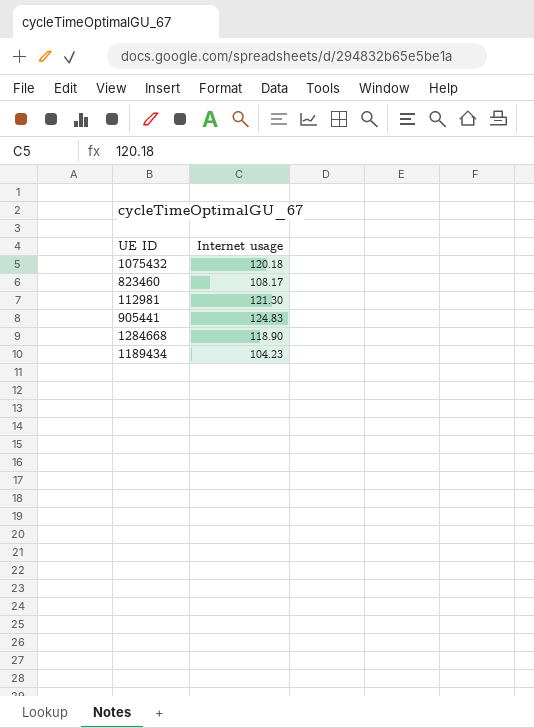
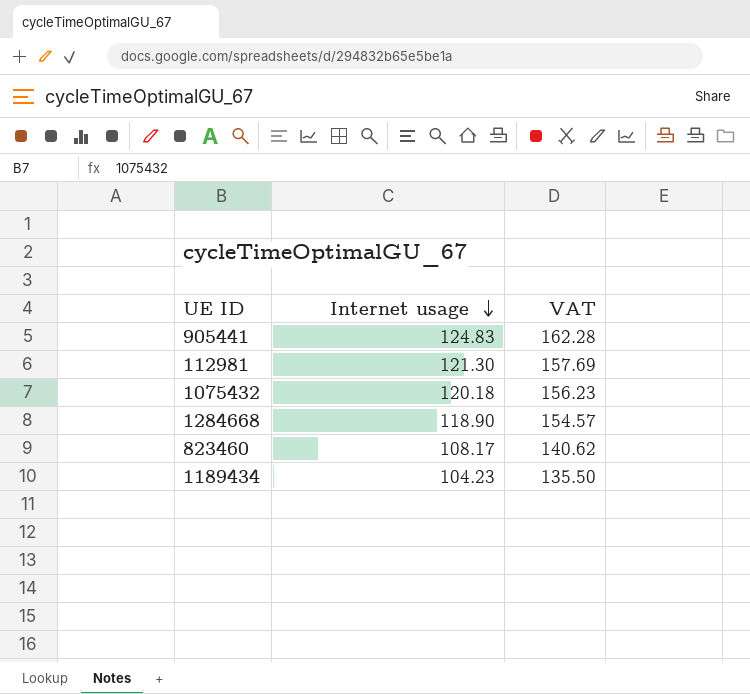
row order: none -> Internet usage descending
column VAT | formula: none -> [Internet usage] * 1.3

